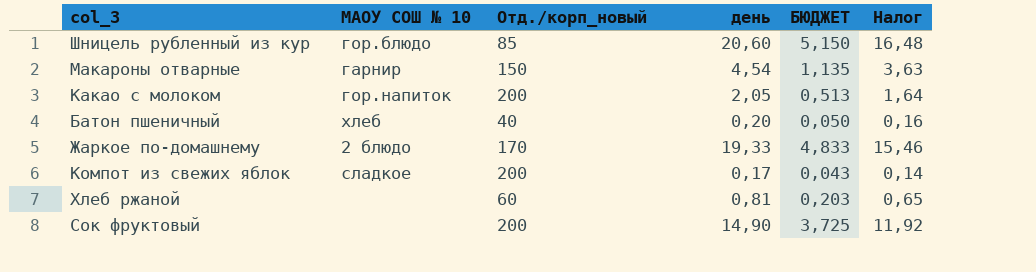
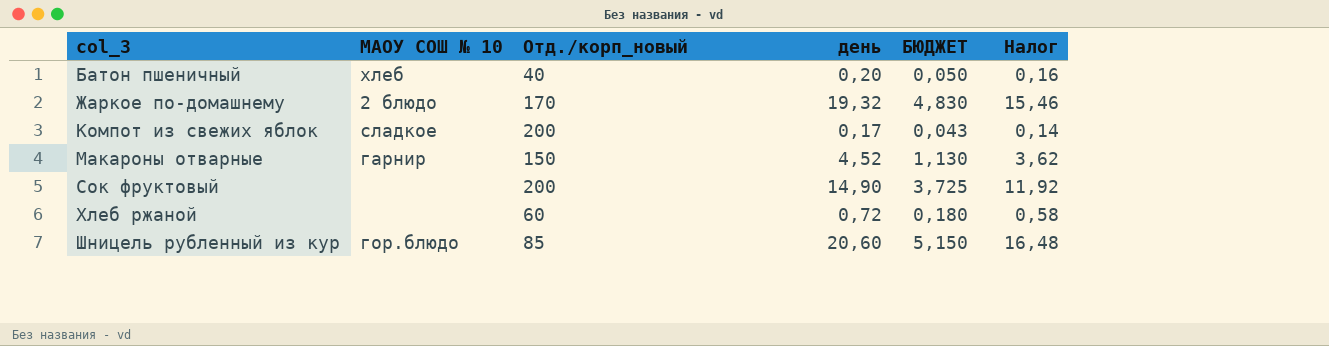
row order: none -> col_3 ascending
row Какао с молоком: гор.напиток | 200 | 2,05 | 0,513 | 1,64 -> none
Жаркое по-домашнему | день: 19,33 -> 19,32
Жаркое по-домашнему | БЮДЖЕТ: 4,833 -> 4,830
Макароны отварные | день: 4,54 -> 4,52
Макароны отварные | БЮДЖЕТ: 1,135 -> 1,130
Макароны отварные | Налог: 3,63 -> 3,62
Хлеб ржаной | день: 0,81 -> 0,72
Хлеб ржаной | БЮДЖЕТ: 0,203 -> 0,180
Хлеб ржаной | Налог: 0,65 -> 0,58

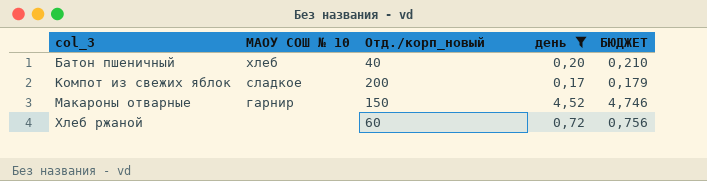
filter: none -> день <= 4,52
column Налог | formula: [день] * 0,8 -> none
column БЮДЖЕТ | formula: [день] * 0,25 -> [день] * 1,05

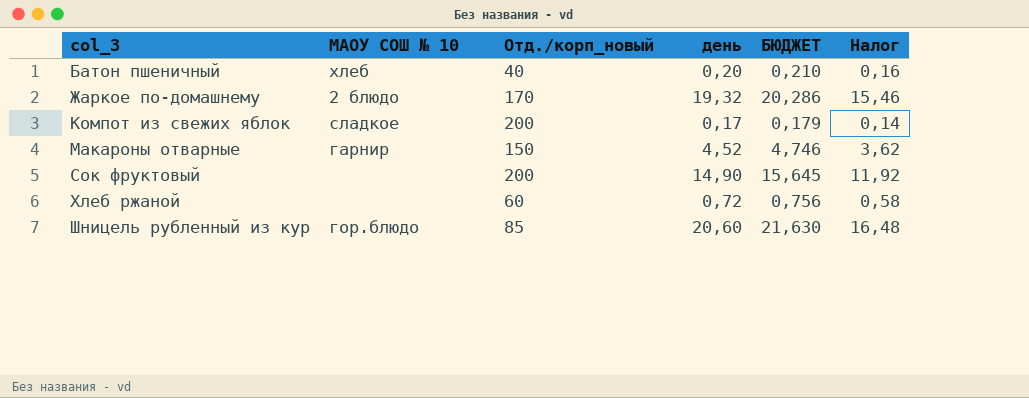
filter: день <= 4,52 -> none
column Налог | formula: none -> [день] * 0,8

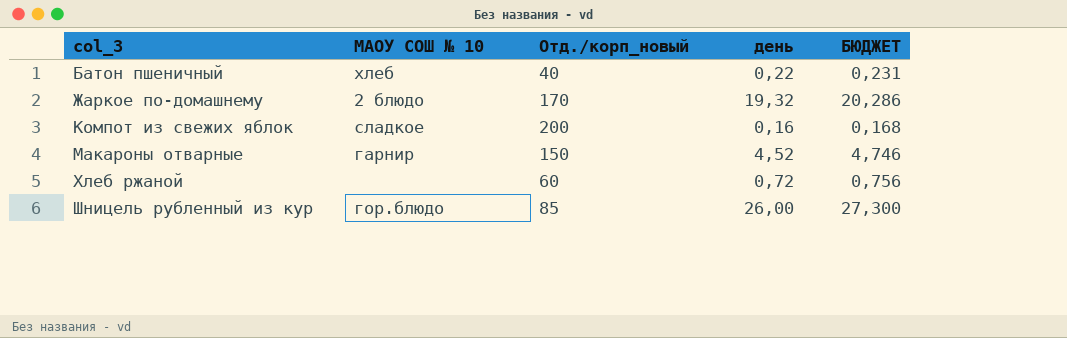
column Налог | formula: [день] * 0,8 -> none
row Сок фруктовый: none | 200 | 14,90 | 15,645 | 11,92 -> none
Батон пшеничный | день: 0,20 -> 0,22
Батон пшеничный | БЮДЖЕТ: 0,210 -> 0,231
Компот из свежих яблок | день: 0,17 -> 0,16
Компот из свежих яблок | БЮДЖЕТ: 0,179 -> 0,168
Шницель рубленный из кур | день: 20,60 -> 26,00
Шницель рубленный из кур | БЮДЖЕТ: 21,630 -> 27,300

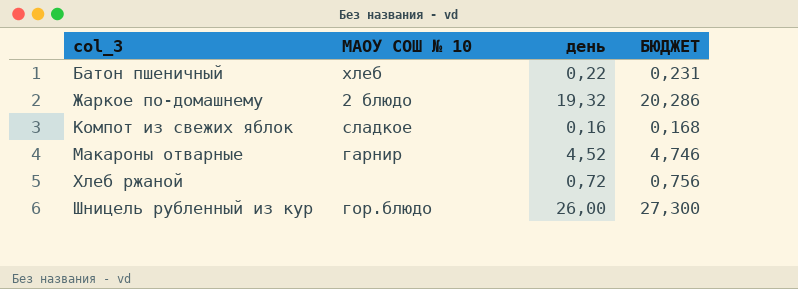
column Отд./корп_новый | position: 3 -> none

